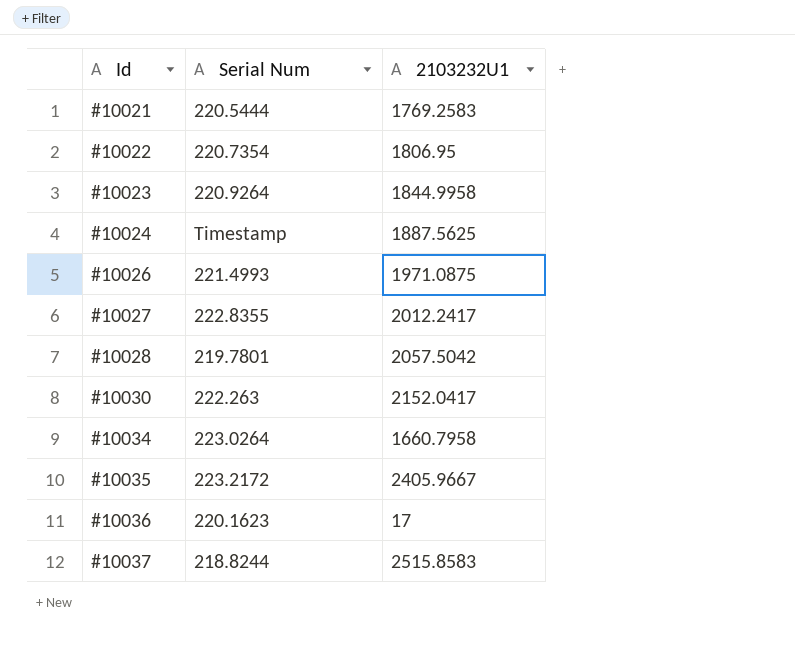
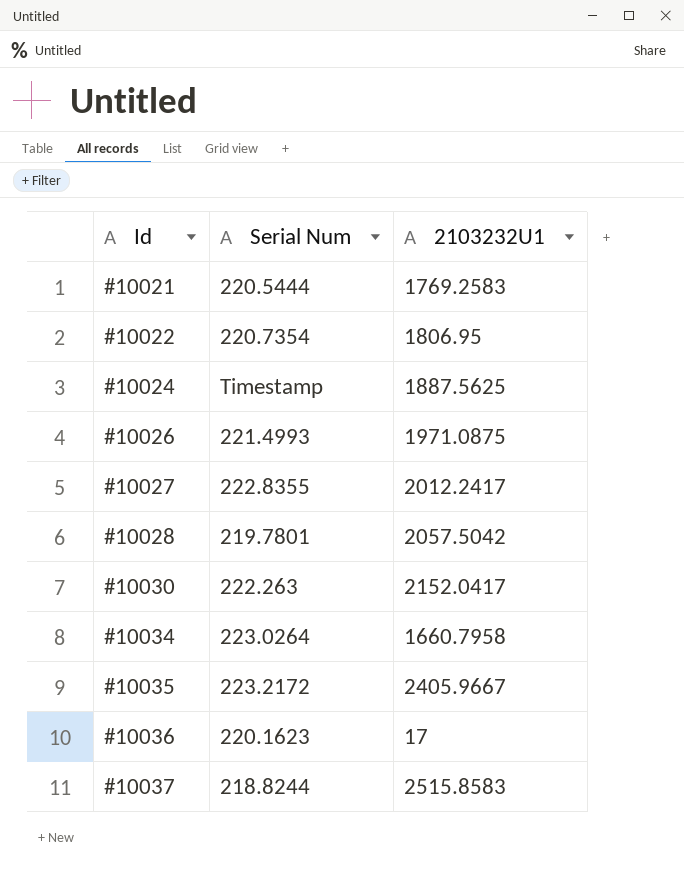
row #10023: 220.9264 | 1844.9958 -> none

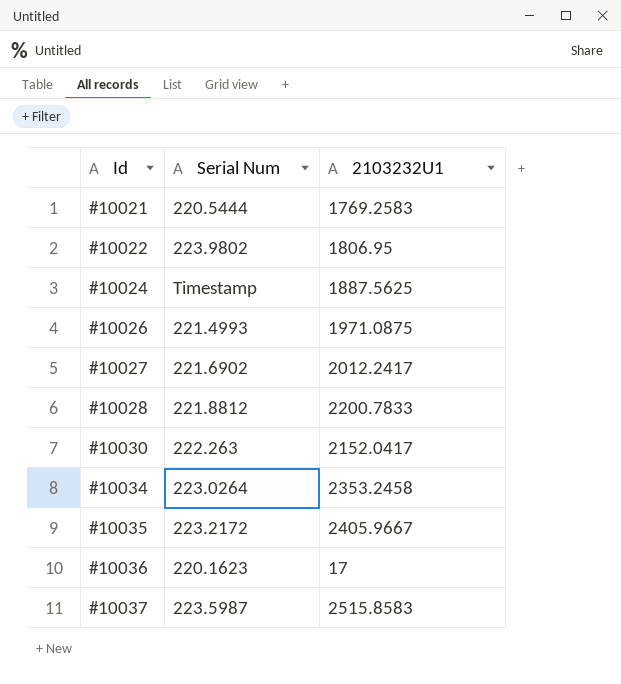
#10022 | Serial Num: 220.7354 -> 223.9802
#10027 | Serial Num: 222.8355 -> 221.6902
#10028 | Serial Num: 219.7801 -> 221.8812
#10028 | 2103232U1: 2057.5042 -> 2200.7833
#10034 | 2103232U1: 1660.7958 -> 2353.2458
#10037 | Serial Num: 218.8244 -> 223.5987

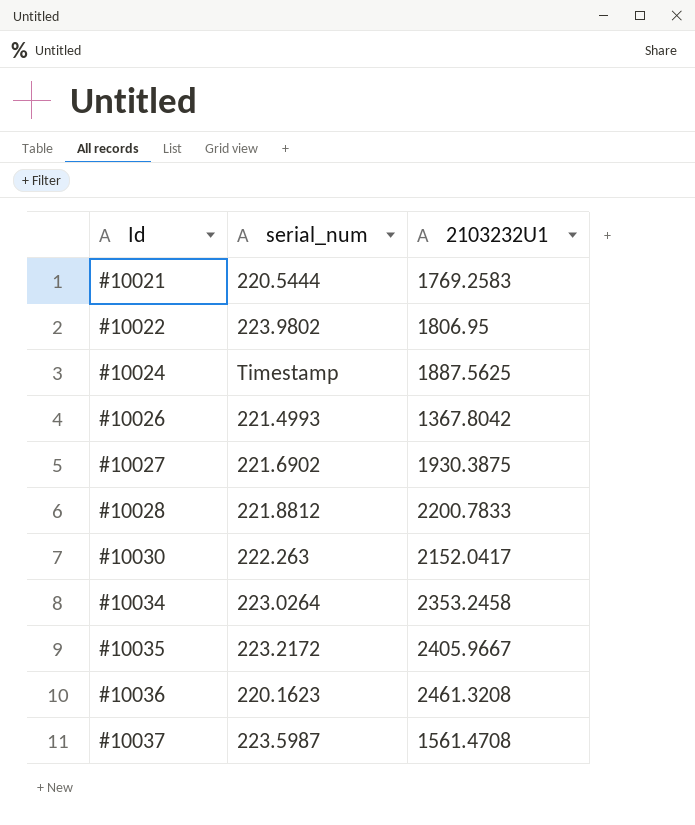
column name: Serial Num -> serial_num
#10026 | 2103232U1: 1971.0875 -> 1367.8042
#10027 | 2103232U1: 2012.2417 -> 1930.3875
#10036 | 2103232U1: 17 -> 2461.3208
#10037 | 2103232U1: 2515.8583 -> 1561.4708

